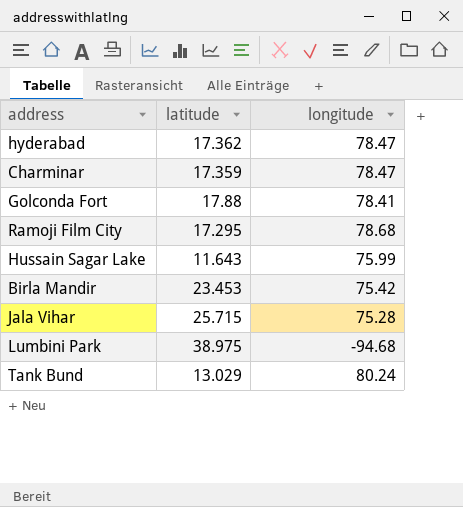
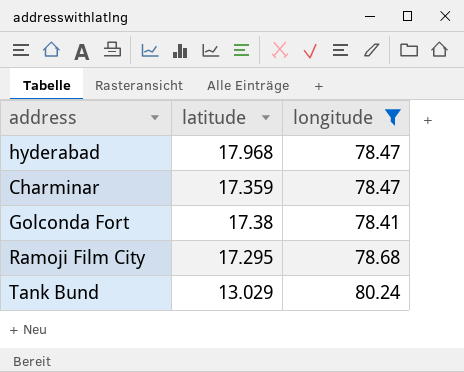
filter: none -> longitude >= 78.41
hyderabad | latitude: 17.362 -> 17.968
Golconda Fort | latitude: 17.88 -> 17.38

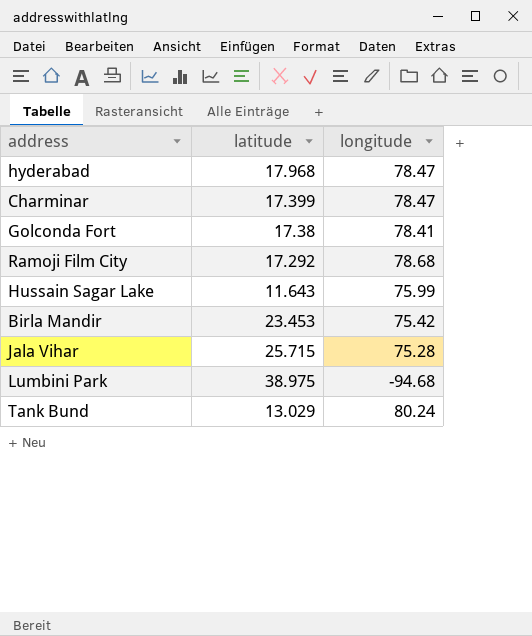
filter: longitude >= 78.41 -> none
Charminar | latitude: 17.359 -> 17.399
Ramoji Film City | latitude: 17.295 -> 17.292

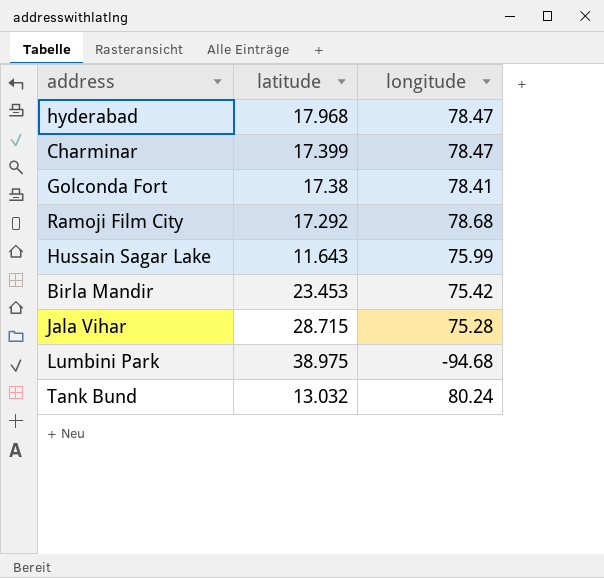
Jala Vihar | latitude: 25.715 -> 28.715
Tank Bund | latitude: 13.029 -> 13.032

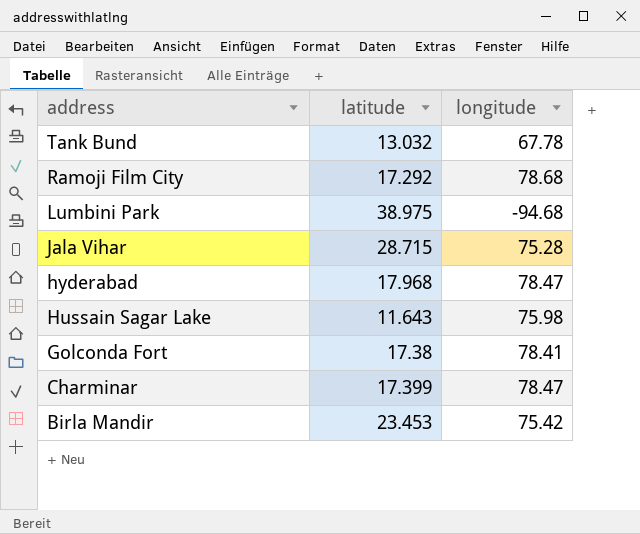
row order: none -> address descending
Tank Bund | longitude: 80.24 -> 67.78
Hussain Sagar Lake | longitude: 75.99 -> 75.98

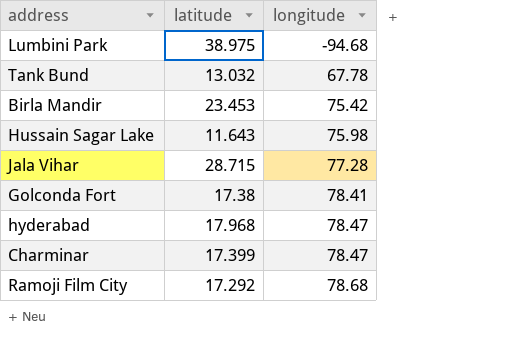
row order: address descending -> longitude ascending
Jala Vihar | longitude: 75.28 -> 77.28

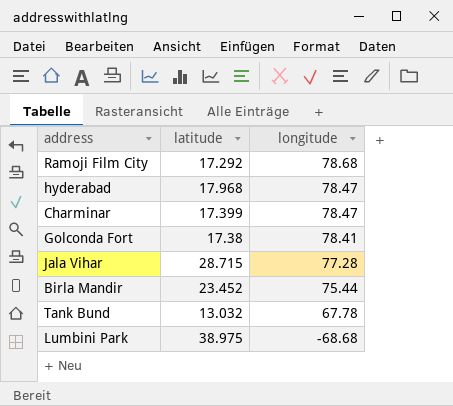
row order: longitude ascending -> longitude descending
row Hussain Sagar Lake: 11.643 | 75.98 -> none
Birla Mandir | latitude: 23.453 -> 23.452
Birla Mandir | longitude: 75.42 -> 75.44
Lumbini Park | longitude: -94.68 -> -68.68

